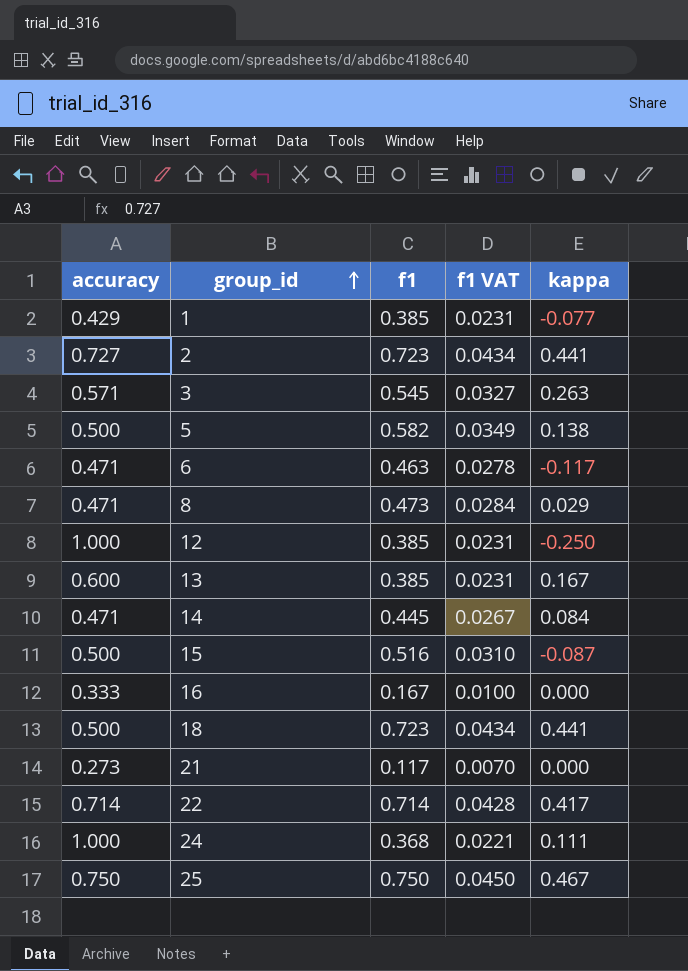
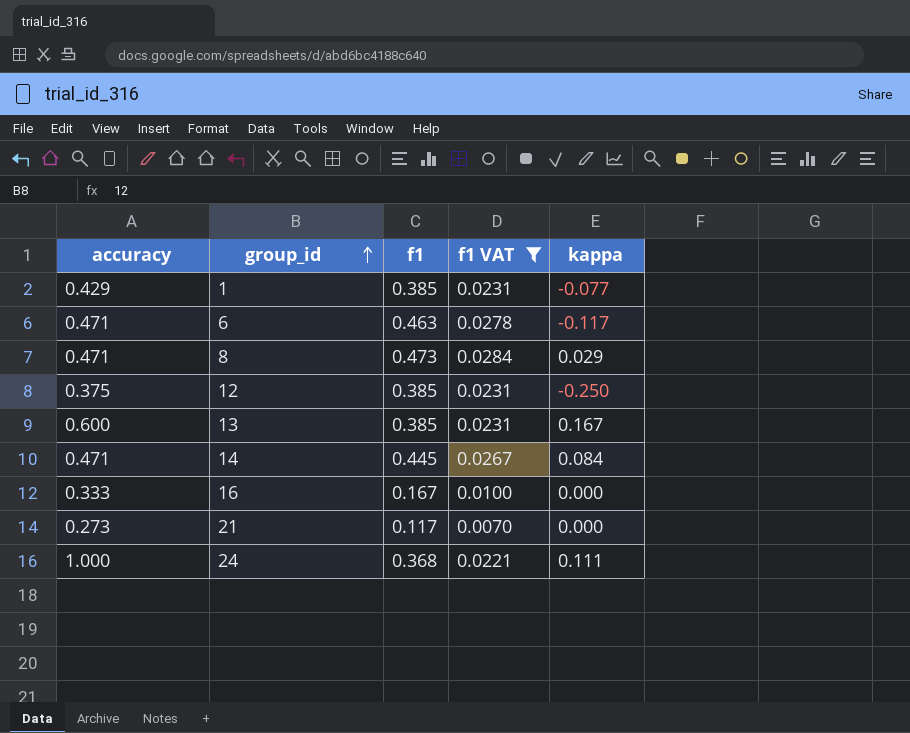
filter: none -> f1 VAT <= 0.0284
12 | accuracy: 1.000 -> 0.375

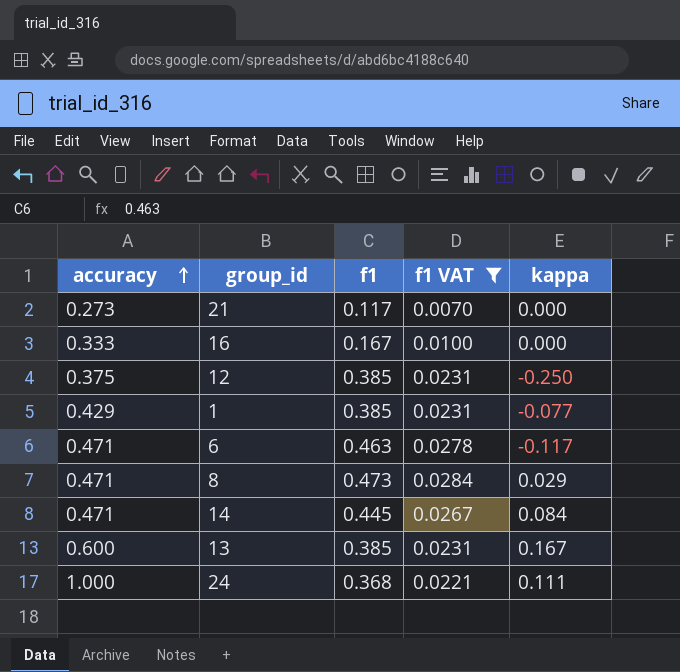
row order: group_id ascending -> accuracy ascending

